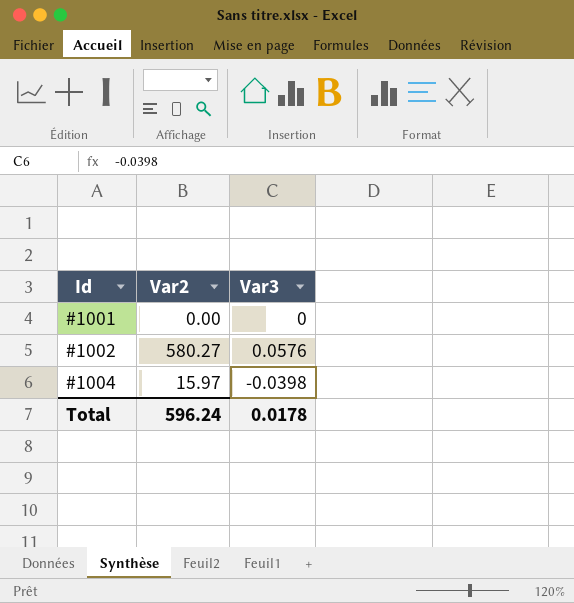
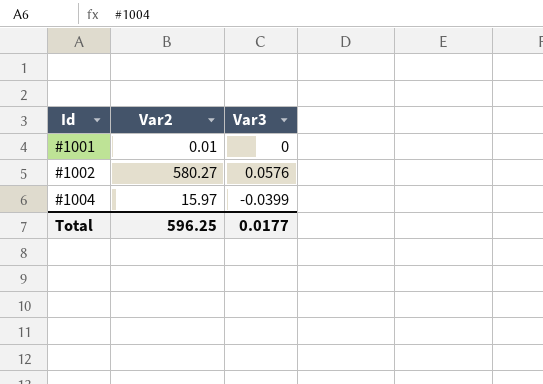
#1001 | Var2: 0.00 -> 0.01
#1004 | Var3: -0.0398 -> -0.0399
Total | Var2: 596.24 -> 596.25
Total | Var3: 0.0178 -> 0.0177

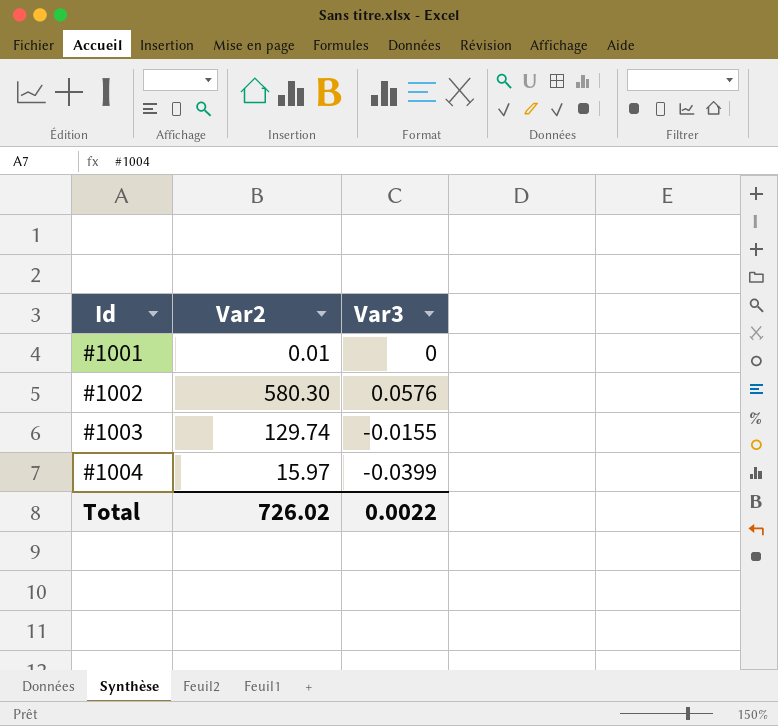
#1002 | Var2: 580.27 -> 580.30
row #1003: none -> 129.74 | -0.0155
Total | Var2: 596.25 -> 726.02
Total | Var3: 0.0177 -> 0.0022

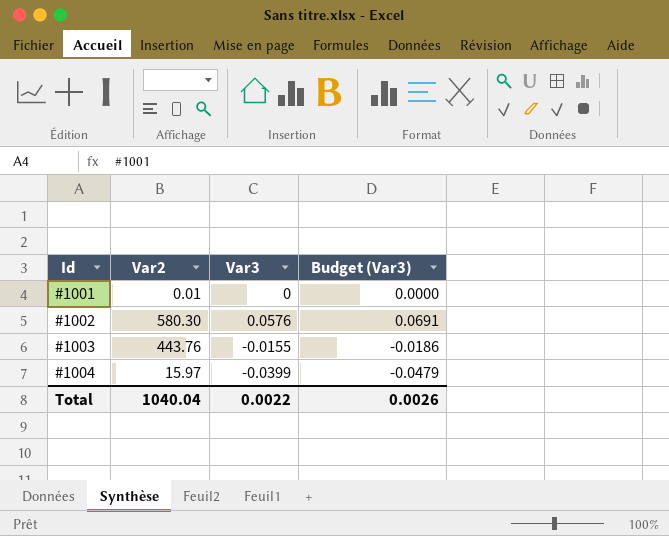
column Budget (Var3) | formula: none -> [Var3] * 1.2
#1003 | Var2: 129.74 -> 443.76
Total | Var2: 726.02 -> 1040.04

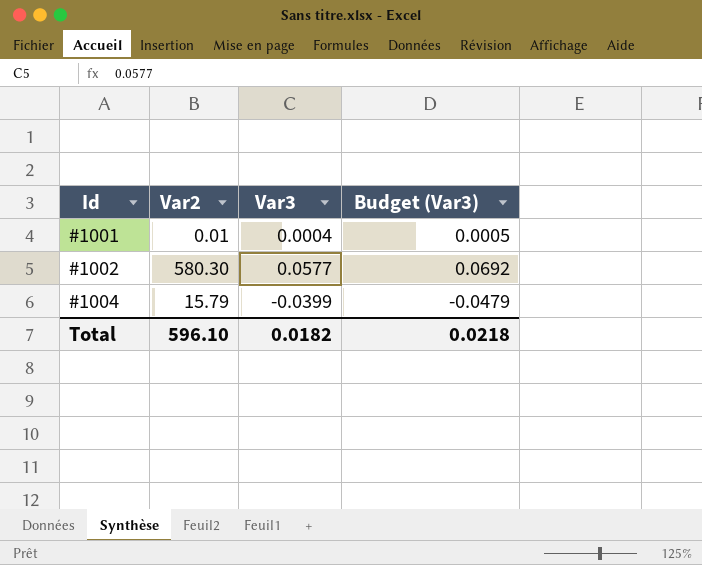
row #1003: 443.76 | -0.0155 | -0.0186 -> none
#1001 | Var3: 0 -> 0.0004
#1001 | Budget (Var3): 0.0000 -> 0.0005
#1002 | Var3: 0.0576 -> 0.0577
#1002 | Budget (Var3): 0.0691 -> 0.0692
#1004 | Var2: 15.97 -> 15.79
Total | Var2: 1040.04 -> 596.10
Total | Var3: 0.0022 -> 0.0182
Total | Budget (Var3): 0.0026 -> 0.0218

